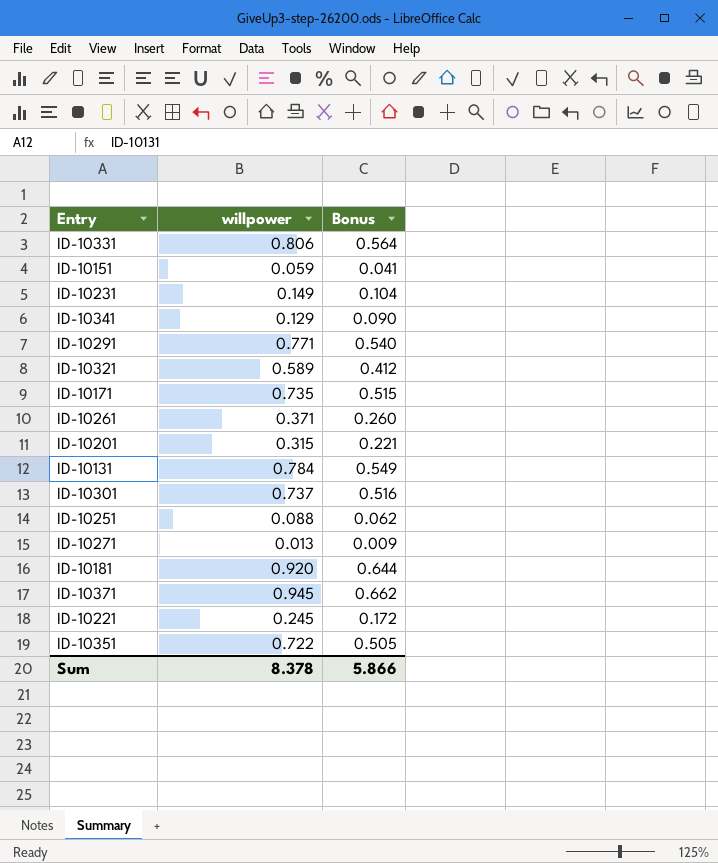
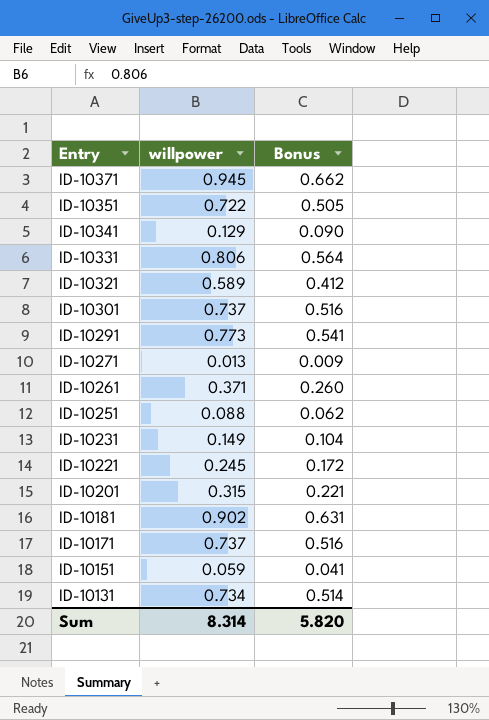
row order: none -> Entry descending
ID-10291 | willpower: 0.771 -> 0.773
ID-10291 | Bonus: 0.540 -> 0.541
ID-10181 | willpower: 0.920 -> 0.902
ID-10181 | Bonus: 0.644 -> 0.631
ID-10171 | willpower: 0.735 -> 0.737
ID-10171 | Bonus: 0.515 -> 0.516
ID-10131 | willpower: 0.784 -> 0.734
ID-10131 | Bonus: 0.549 -> 0.514
Sum | willpower: 8.378 -> 8.314
Sum | Bonus: 5.866 -> 5.820

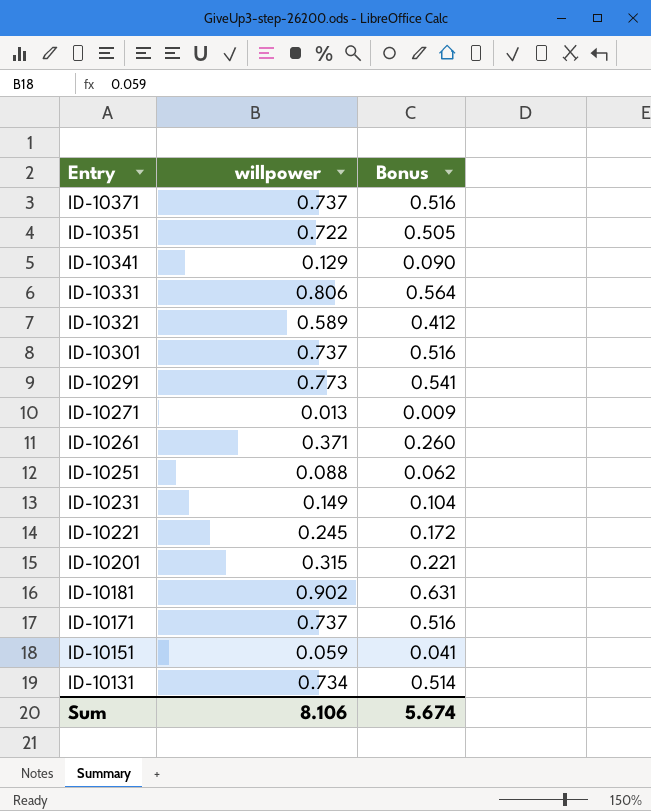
ID-10371 | willpower: 0.945 -> 0.737
ID-10371 | Bonus: 0.662 -> 0.516
Sum | willpower: 8.314 -> 8.106
Sum | Bonus: 5.820 -> 5.674

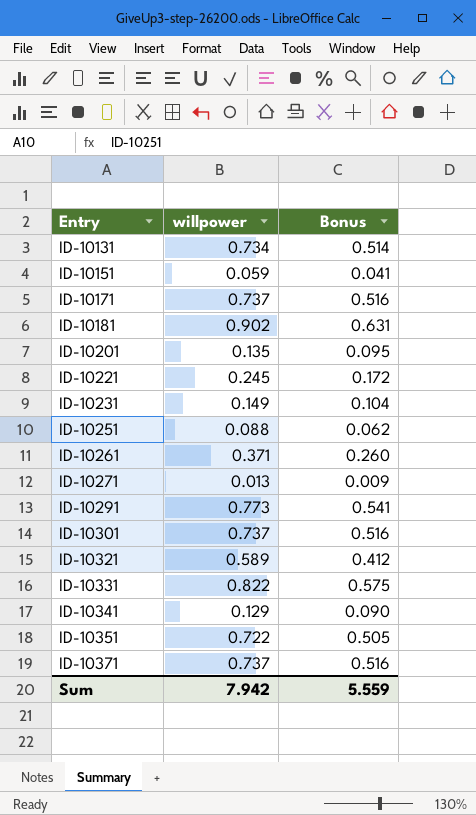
row order: Entry descending -> Entry ascending
ID-10201 | willpower: 0.315 -> 0.135
ID-10201 | Bonus: 0.221 -> 0.095
ID-10331 | willpower: 0.806 -> 0.822
ID-10331 | Bonus: 0.564 -> 0.575
Sum | willpower: 8.106 -> 7.942
Sum | Bonus: 5.674 -> 5.559

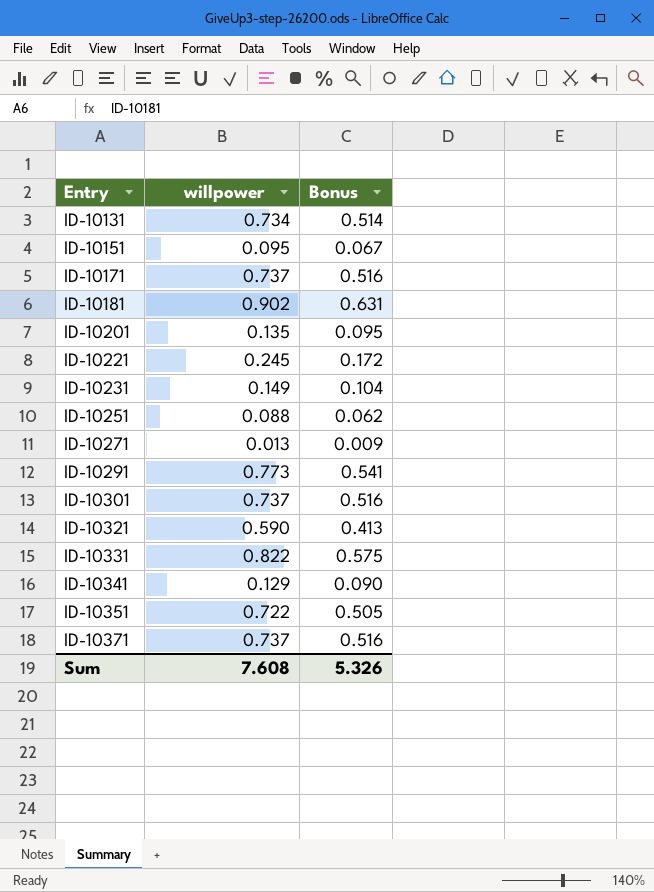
row ID-10261: 0.371 | 0.260 -> none
ID-10151 | willpower: 0.059 -> 0.095
ID-10151 | Bonus: 0.041 -> 0.067
ID-10321 | willpower: 0.589 -> 0.590
ID-10321 | Bonus: 0.412 -> 0.413
Sum | willpower: 7.942 -> 7.608
Sum | Bonus: 5.559 -> 5.326

